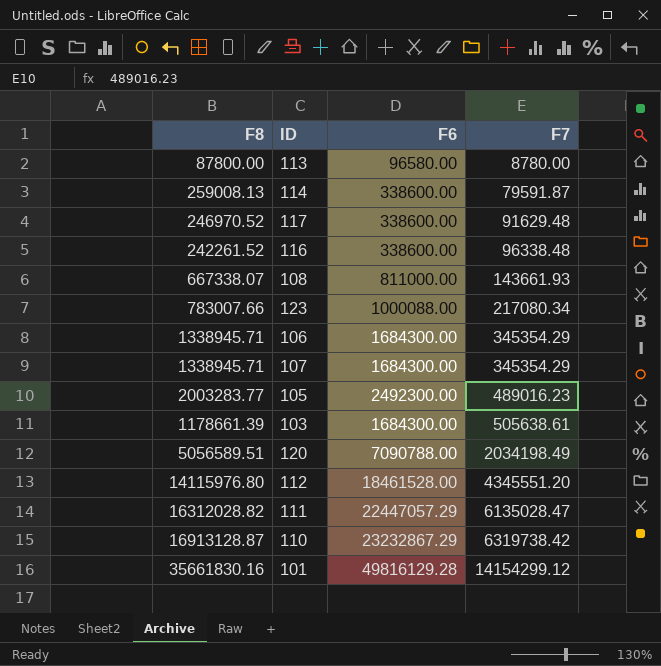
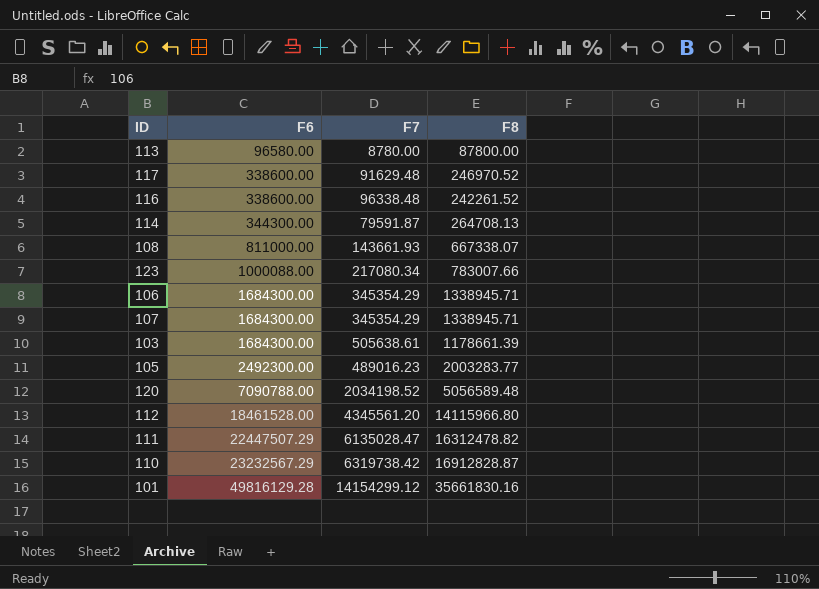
row order: F7 ascending -> F6 ascending
column F8 | position: 1 -> 4
114 | F6: 338600.00 -> 344300.00
114 | F8: 259008.13 -> 264708.13
120 | F7: 2034198.49 -> 2034198.52
120 | F8: 5056589.51 -> 5056589.48
112 | F7: 4345551.20 -> 4345561.20
112 | F8: 14115976.80 -> 14115966.80
111 | F6: 22447057.29 -> 22447507.29
111 | F8: 16312028.82 -> 16312478.82
110 | F6: 23232867.29 -> 23232567.29
110 | F8: 16913128.87 -> 16912828.87

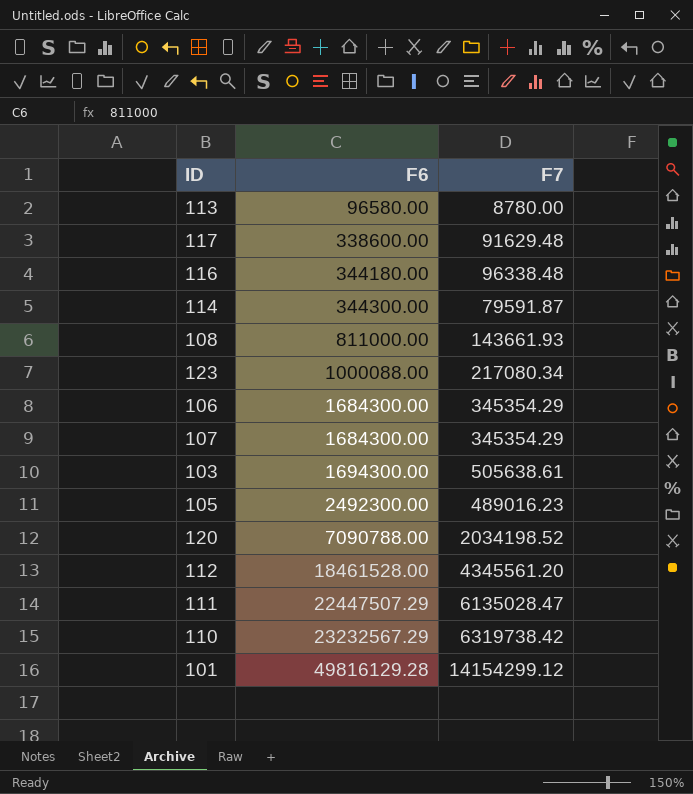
column F8 | formula: [F6] - [F7] -> none
116 | F6: 338600.00 -> 344180.00
103 | F6: 1684300.00 -> 1694300.00

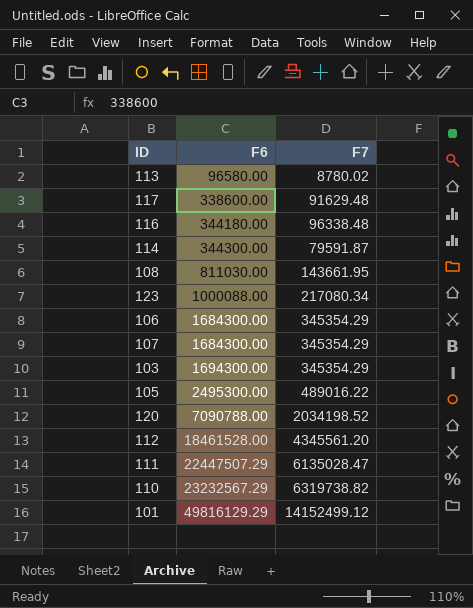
113 | F7: 8780.00 -> 8780.02
108 | F6: 811000.00 -> 811030.00
108 | F7: 143661.93 -> 143661.95
103 | F7: 505638.61 -> 345354.29
105 | F6: 2492300.00 -> 2495300.00
105 | F7: 489016.23 -> 489016.22
110 | F7: 6319738.42 -> 6319738.82
101 | F6: 49816129.28 -> 49816129.29
101 | F7: 14154299.12 -> 14152499.12

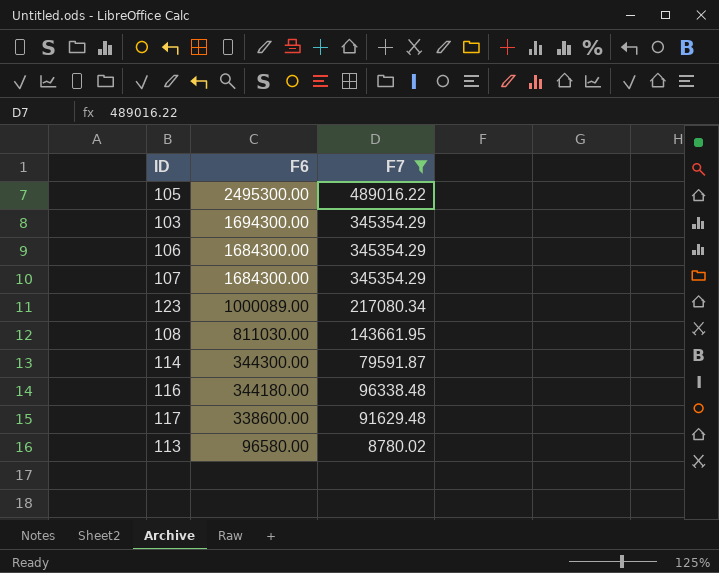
filter: none -> F7 <= 489016.22
row order: F6 ascending -> F6 descending
123 | F6: 1000088.00 -> 1000089.00

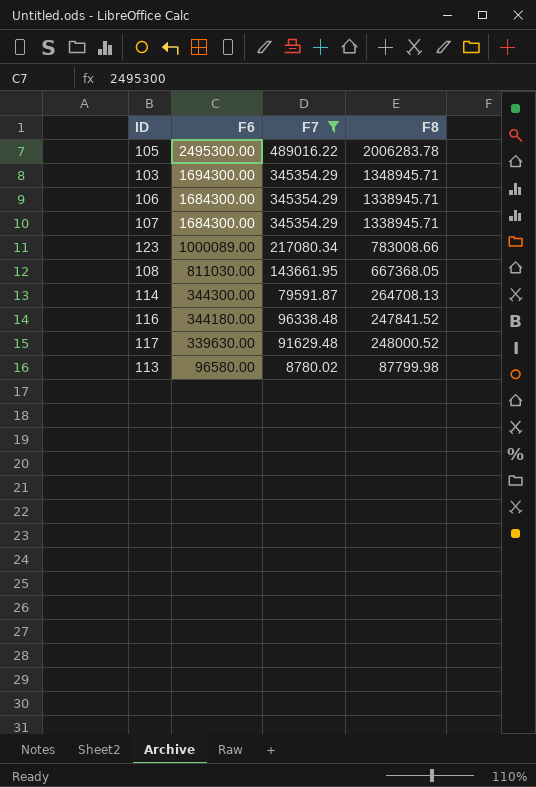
column F8 | formula: none -> [F6] - [F7]
117 | F6: 338600.00 -> 339630.00

